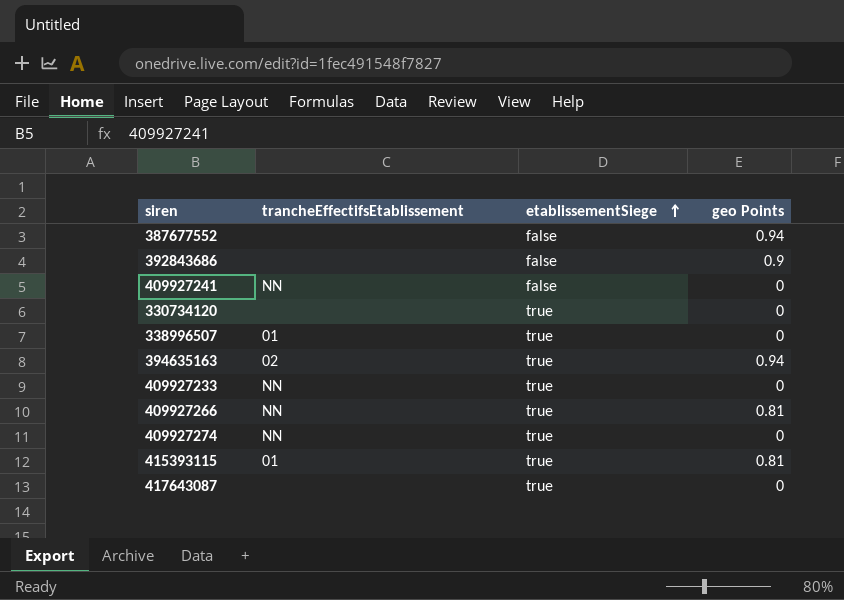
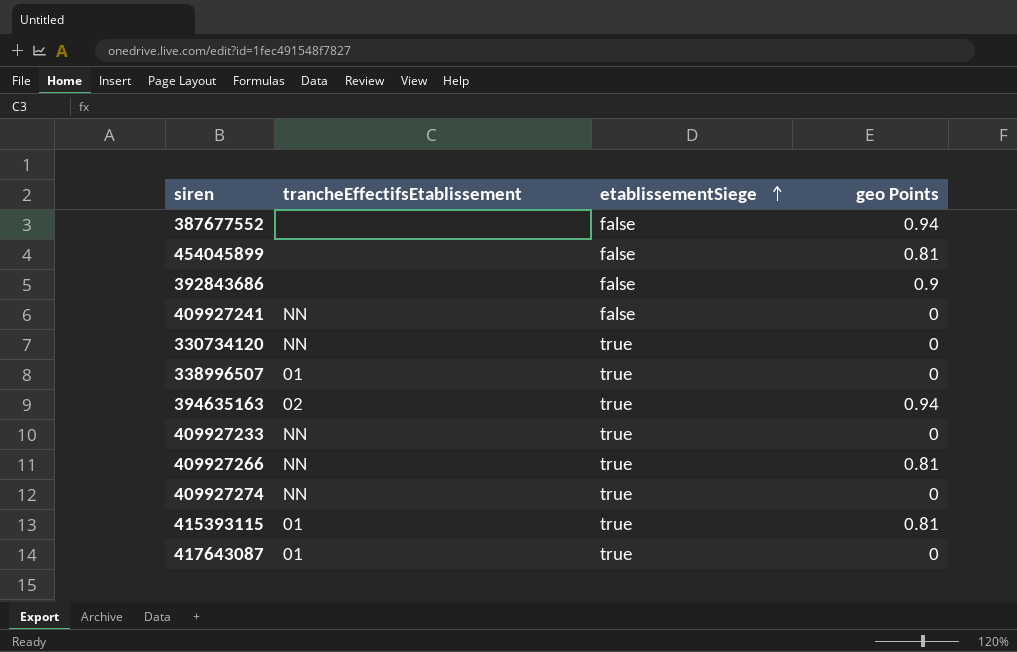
row 454045899: none -> none | false | 0.81
330734120 | trancheEffectifsEtablissement: none -> NN
417643087 | trancheEffectifsEtablissement: none -> 01

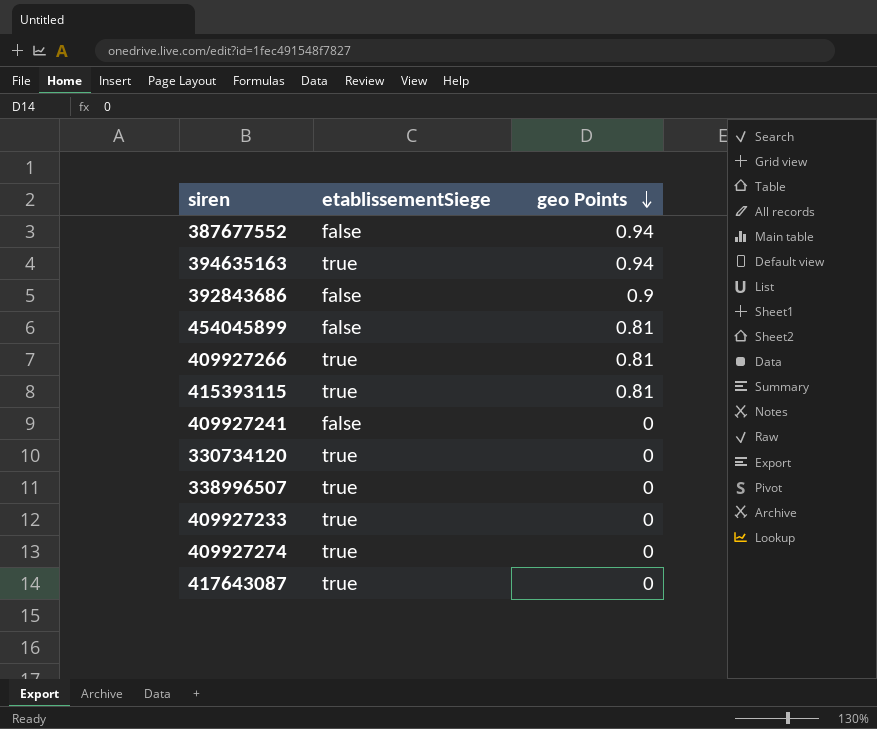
row order: etablissementSiege ascending -> geo Points descending
column trancheEffectifsEtablissement | position: 2 -> none

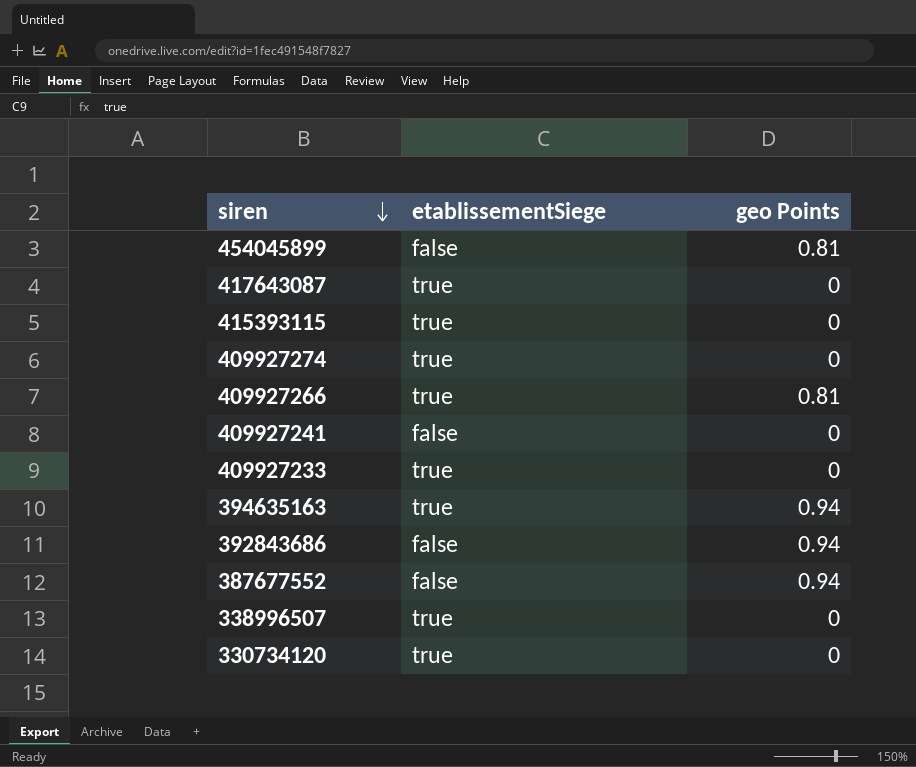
row order: geo Points descending -> siren descending
415393115 | geo Points: 0.81 -> 0
392843686 | geo Points: 0.9 -> 0.94

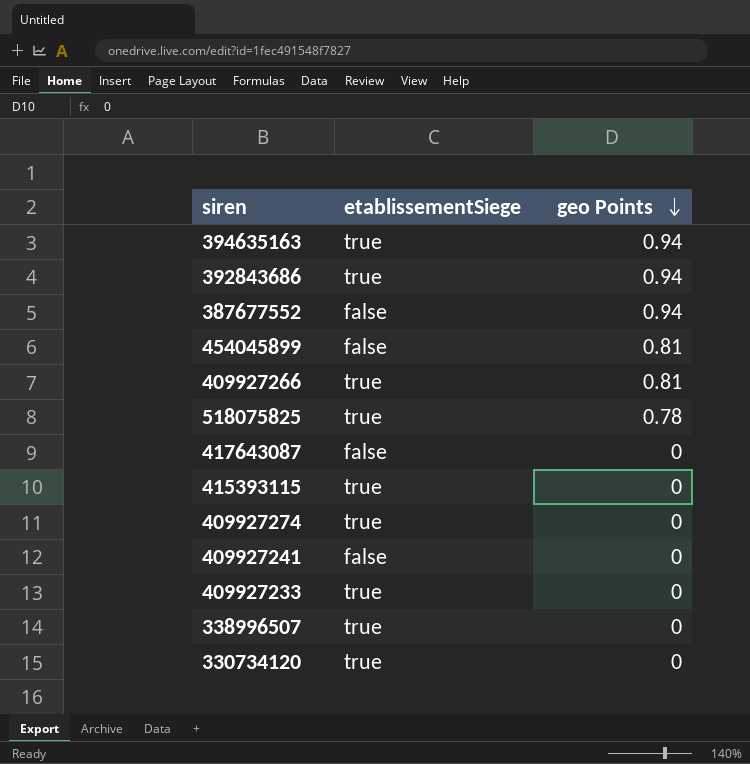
row order: siren descending -> geo Points descending
392843686 | etablissementSiege: false -> true
row 518075825: none -> true | 0.78
417643087 | etablissementSiege: true -> false

